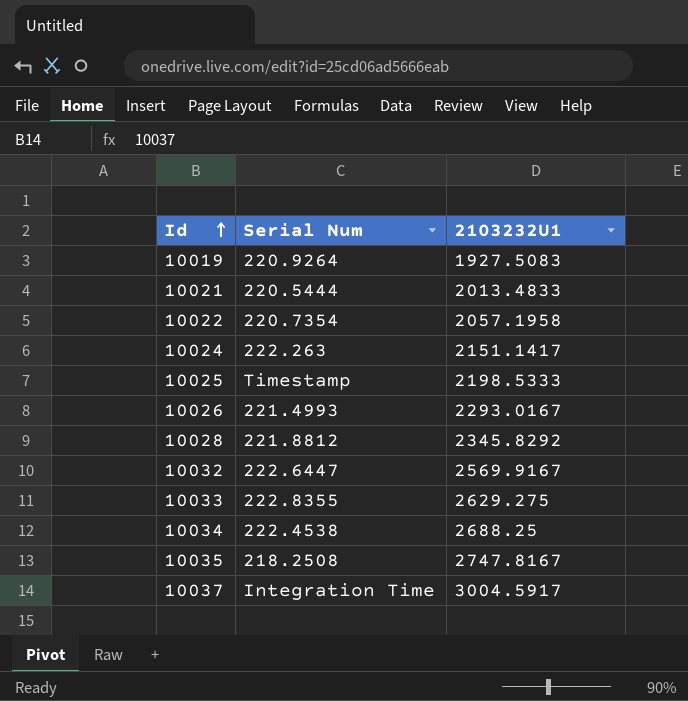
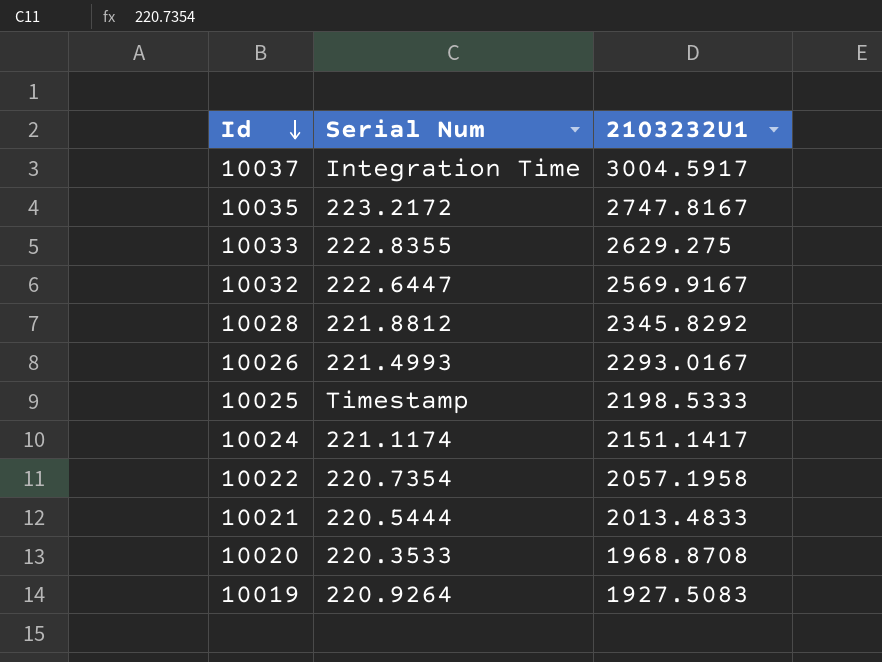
row order: Id ascending -> Id descending
row 10034: 222.4538 | 2688.25 -> none
10035 | Serial Num: 218.2508 -> 223.2172
10024 | Serial Num: 222.263 -> 221.1174
row 10020: none -> 220.3533 | 1968.8708

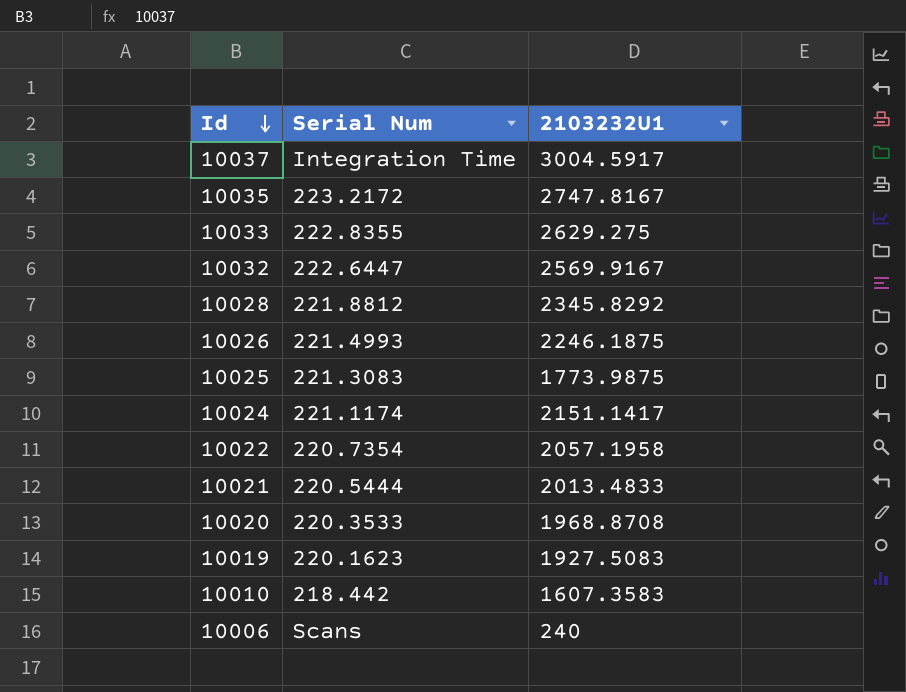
10026 | 2103232U1: 2293.0167 -> 2246.1875
10025 | Serial Num: Timestamp -> 221.3083
10025 | 2103232U1: 2198.5333 -> 1773.9875
10019 | Serial Num: 220.9264 -> 220.1623
row 10010: none -> 218.442 | 1607.3583
row 10006: none -> Scans | 240

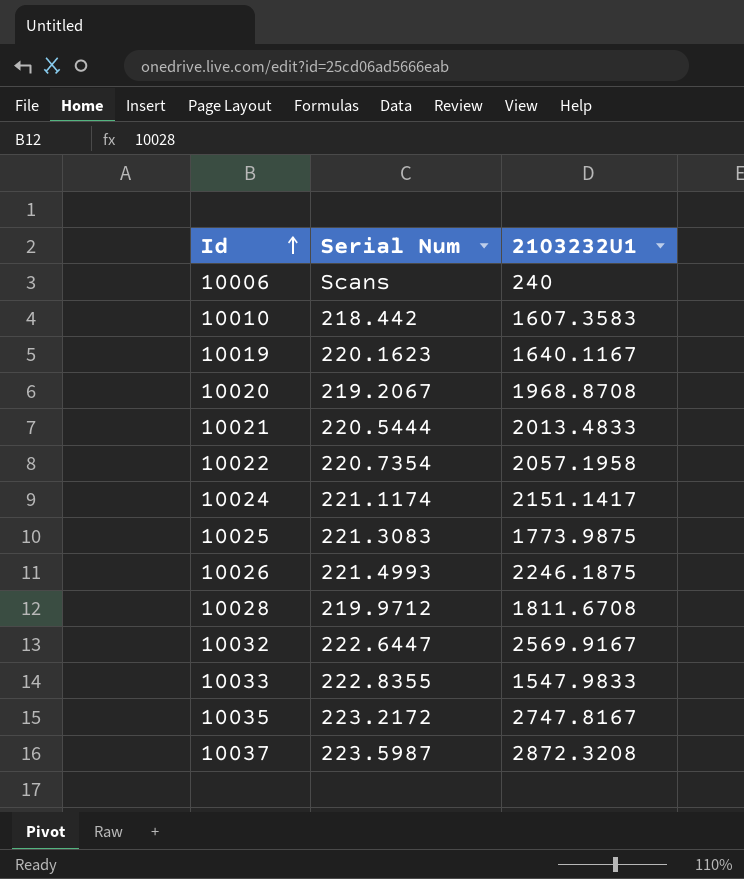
row order: Id descending -> Id ascending
10019 | 2103232U1: 1927.5083 -> 1640.1167
10020 | Serial Num: 220.3533 -> 219.2067
10028 | Serial Num: 221.8812 -> 219.9712
10028 | 2103232U1: 2345.8292 -> 1811.6708
10033 | 2103232U1: 2629.275 -> 1547.9833
10037 | Serial Num: Integration Time -> 223.5987
10037 | 2103232U1: 3004.5917 -> 2872.3208

